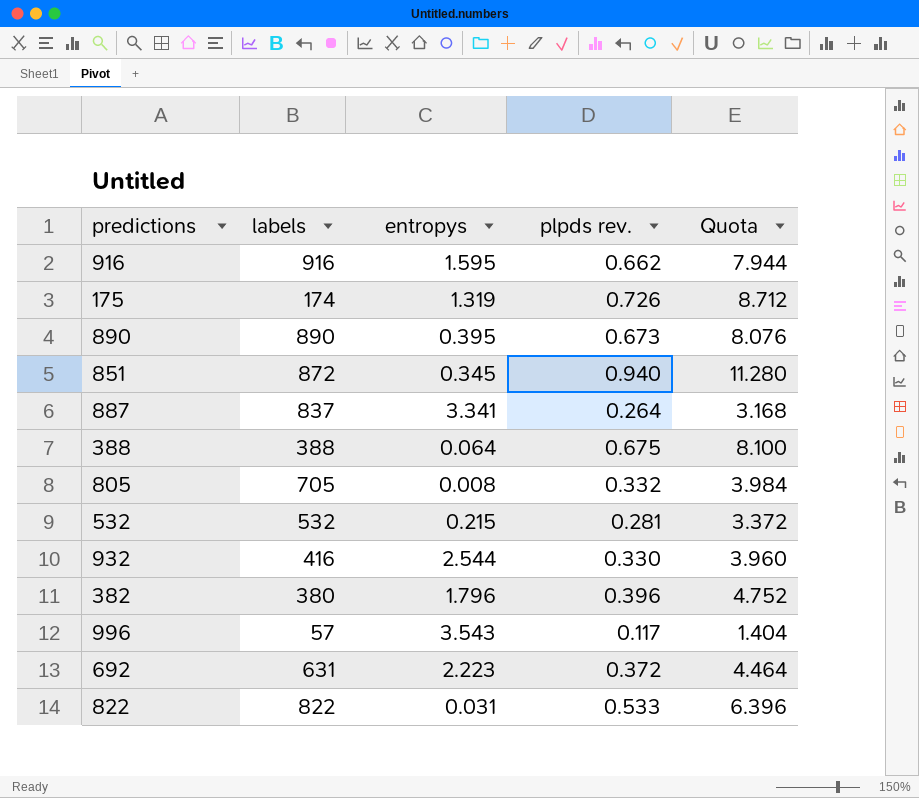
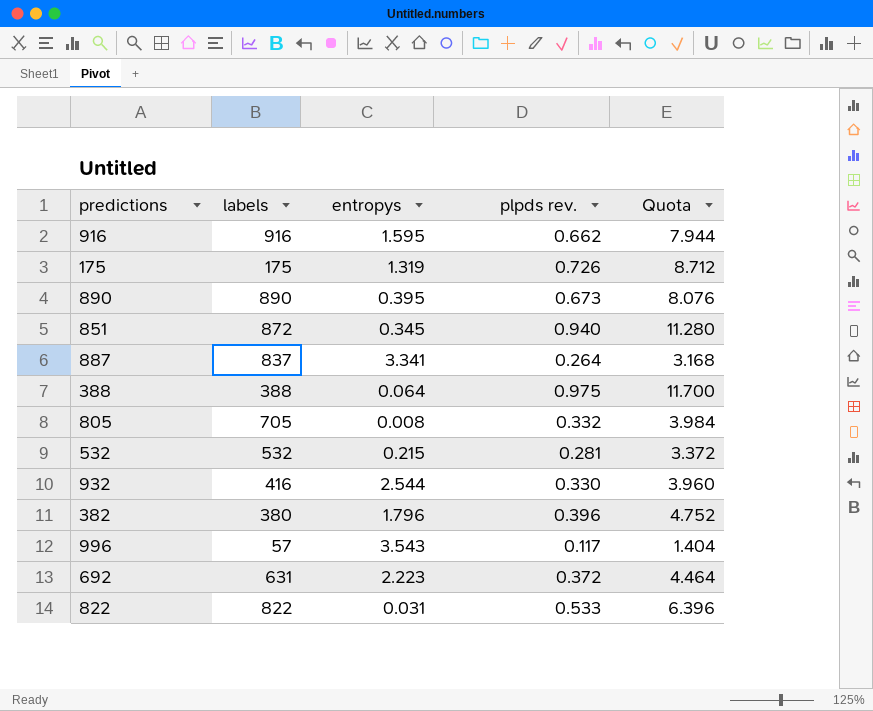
175 | labels: 174 -> 175
388 | plpds rev.: 0.675 -> 0.975
388 | Quota: 8.100 -> 11.700

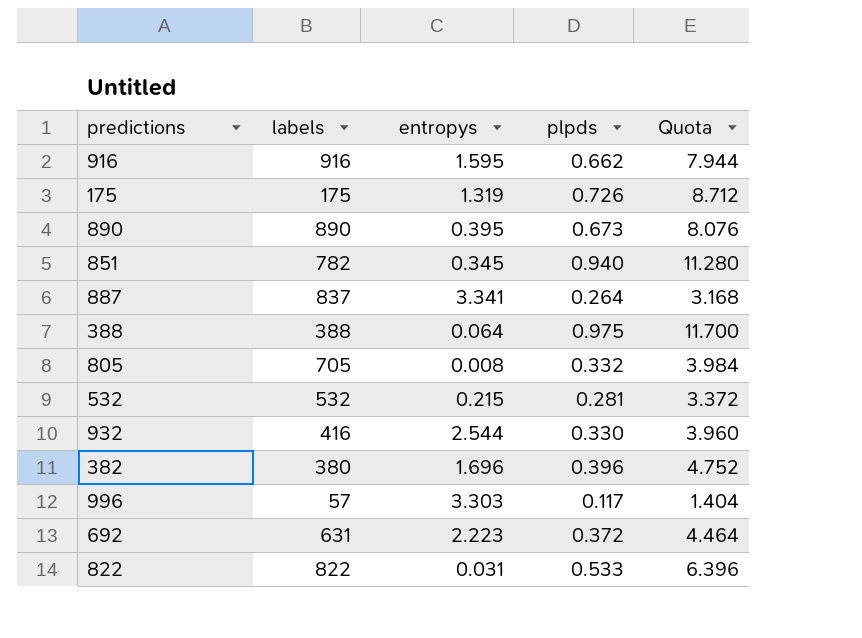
column name: plpds rev. -> plpds
851 | labels: 872 -> 782
382 | entropys: 1.796 -> 1.696
996 | entropys: 3.543 -> 3.303

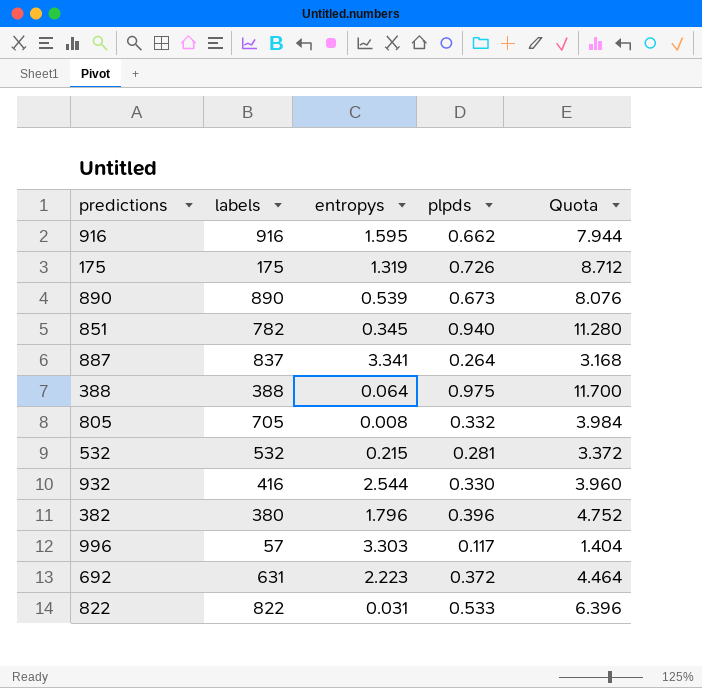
890 | entropys: 0.395 -> 0.539
382 | entropys: 1.696 -> 1.796

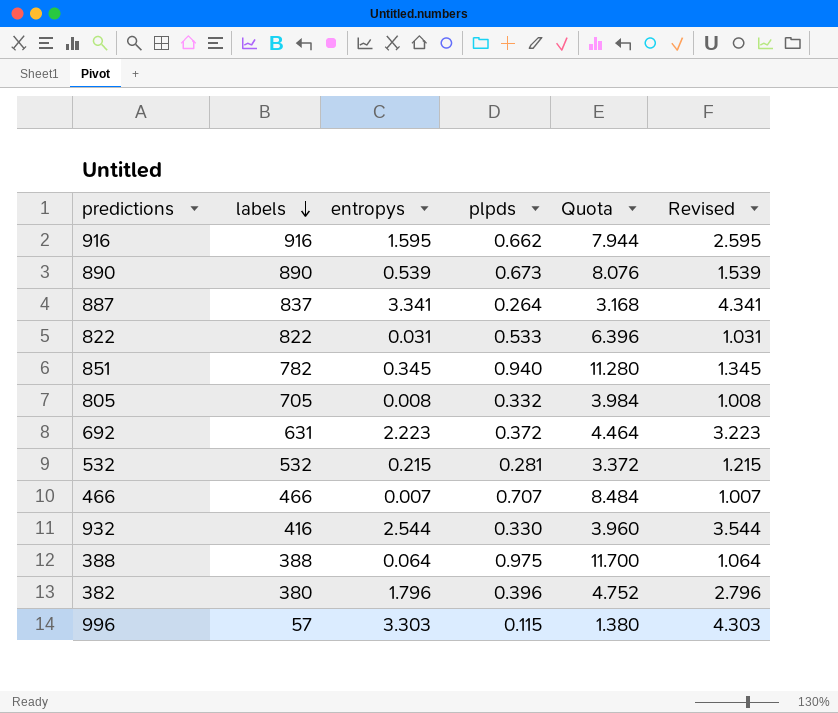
row order: none -> labels descending
column Revised | formula: none -> [entropys] + 1
row 175: 175 | 1.319 | 0.726 | 8.712 -> none
row 466: none -> 466 | 0.007 | 0.707 | 8.484 | 1.007
996 | plpds: 0.117 -> 0.115
996 | Quota: 1.404 -> 1.380

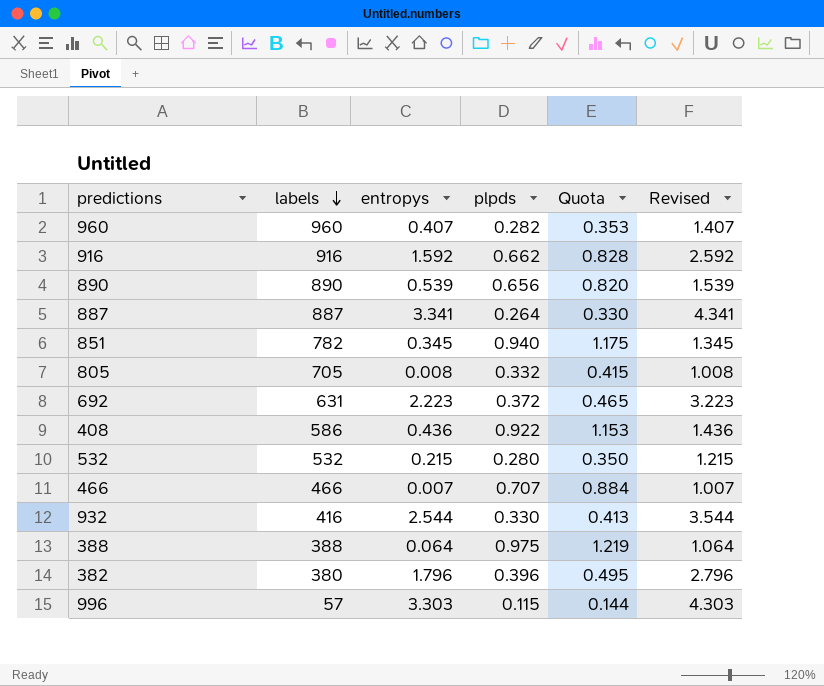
column Quota | formula: [plpds] * 12 -> [plpds] * 1.25
row 822: 822 | 0.031 | 0.533 | 6.396 | 1.031 -> none
row 960: none -> 960 | 0.407 | 0.282 | 0.353 | 1.407
916 | entropys: 1.595 -> 1.592
916 | Revised: 2.595 -> 2.592
890 | plpds: 0.673 -> 0.656
887 | labels: 837 -> 887
row 408: none -> 586 | 0.436 | 0.922 | 1.153 | 1.436
532 | plpds: 0.281 -> 0.280

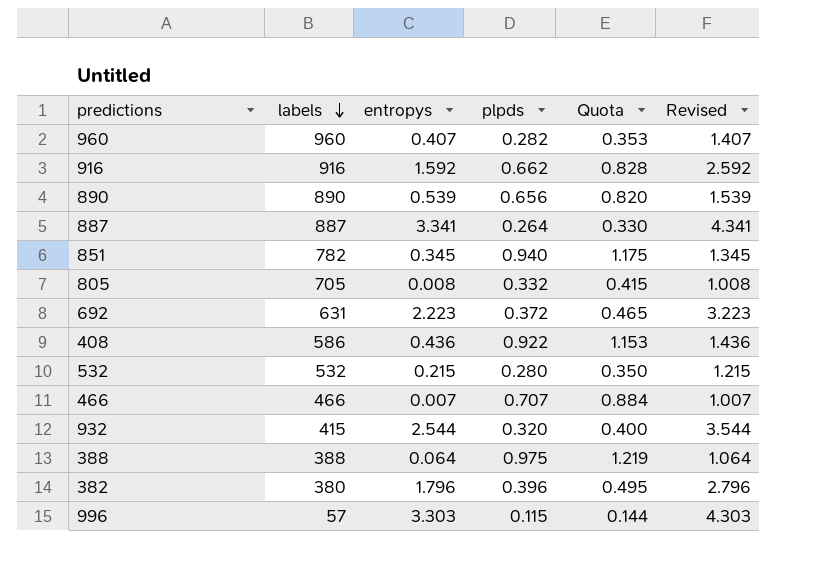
932 | labels: 416 -> 415
932 | plpds: 0.330 -> 0.320
932 | Quota: 0.413 -> 0.400

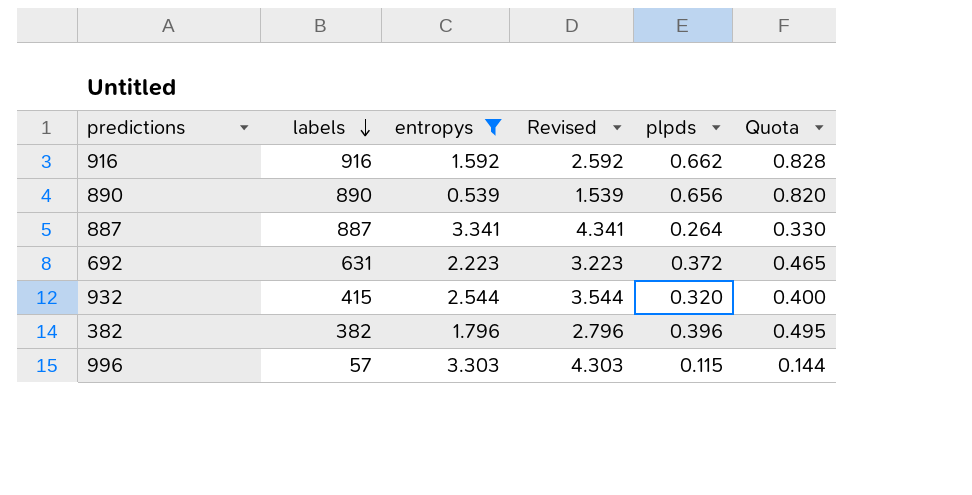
filter: none -> entropys >= 0.539
column Revised | position: 6 -> 4
382 | labels: 380 -> 382

